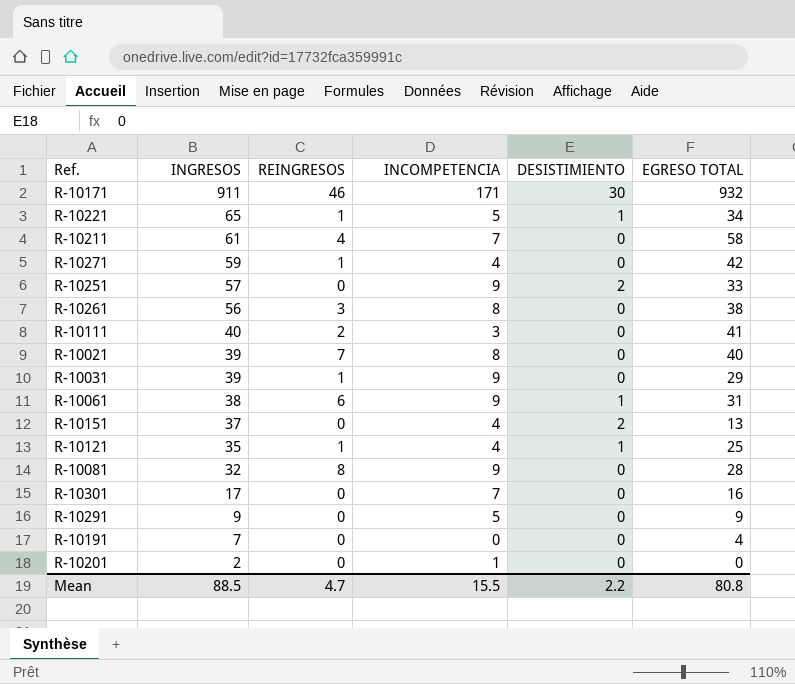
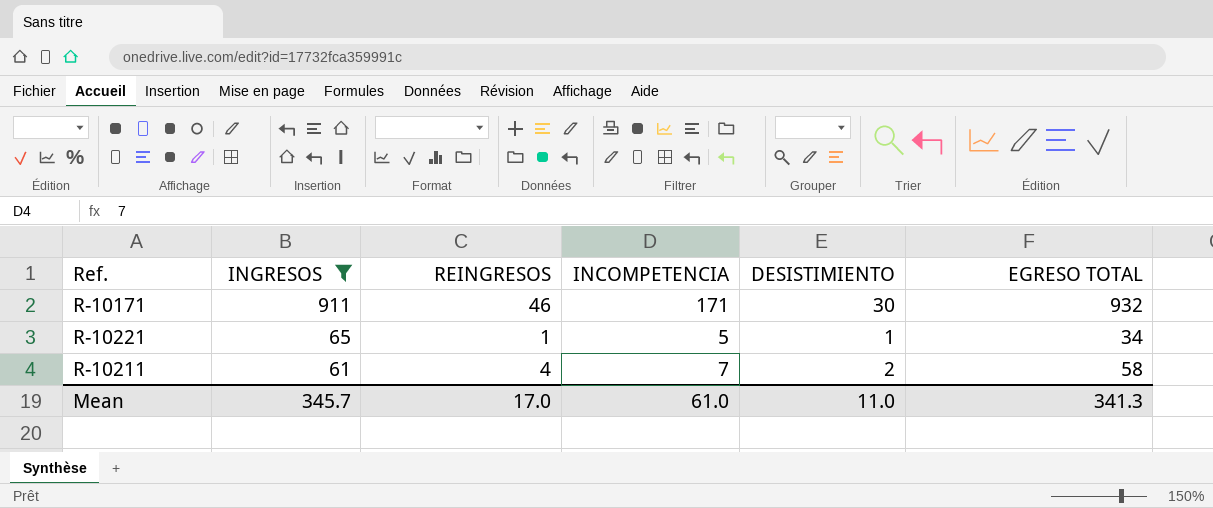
filter: none -> INGRESOS >= 61
R-10211 | DESISTIMIENTO: 0 -> 2
Mean | INGRESOS: 88.5 -> 345.7
Mean | REINGRESOS: 4.7 -> 17.0
Mean | INCOMPETENCIA: 15.5 -> 61.0
Mean | DESISTIMIENTO: 2.2 -> 11.0
Mean | EGRESO TOTAL: 80.8 -> 341.3

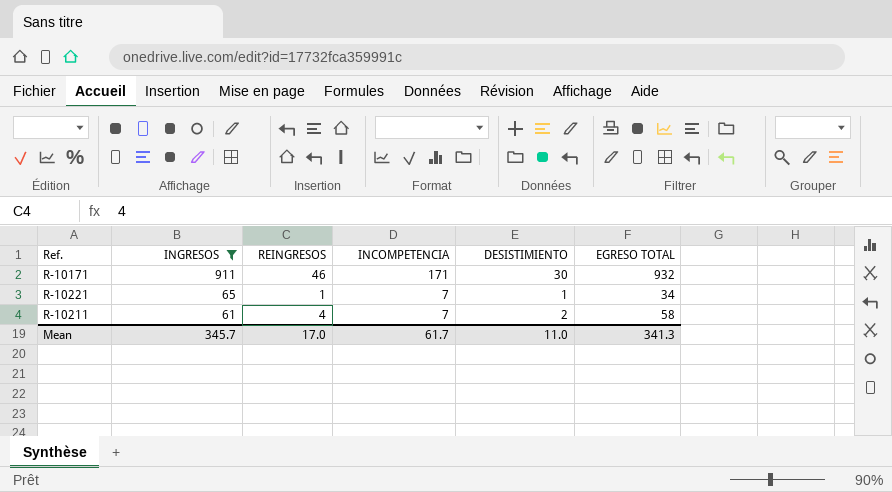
R-10221 | INCOMPETENCIA: 5 -> 7
Mean | INCOMPETENCIA: 61.0 -> 61.7

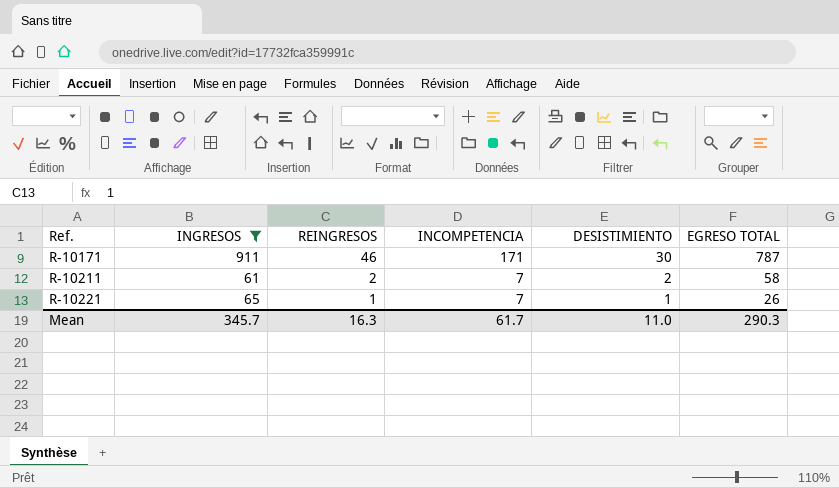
row order: INGRESOS descending -> Ref. ascending
R-10171 | EGRESO TOTAL: 932 -> 787
R-10211 | REINGRESOS: 4 -> 2
R-10221 | EGRESO TOTAL: 34 -> 26
Mean | REINGRESOS: 17.0 -> 16.3
Mean | EGRESO TOTAL: 341.3 -> 290.3

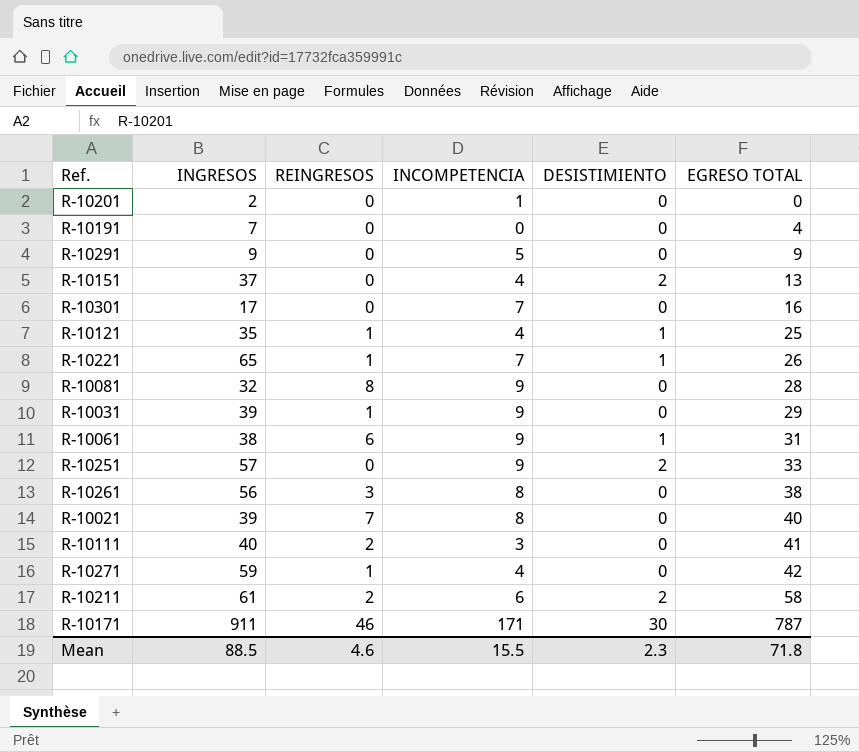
filter: INGRESOS >= 61 -> none
row order: Ref. ascending -> EGRESO TOTAL ascending
R-10211 | INCOMPETENCIA: 7 -> 6
Mean | INGRESOS: 345.7 -> 88.5
Mean | REINGRESOS: 16.3 -> 4.6
Mean | INCOMPETENCIA: 61.7 -> 15.5
Mean | DESISTIMIENTO: 11.0 -> 2.3
Mean | EGRESO TOTAL: 290.3 -> 71.8

